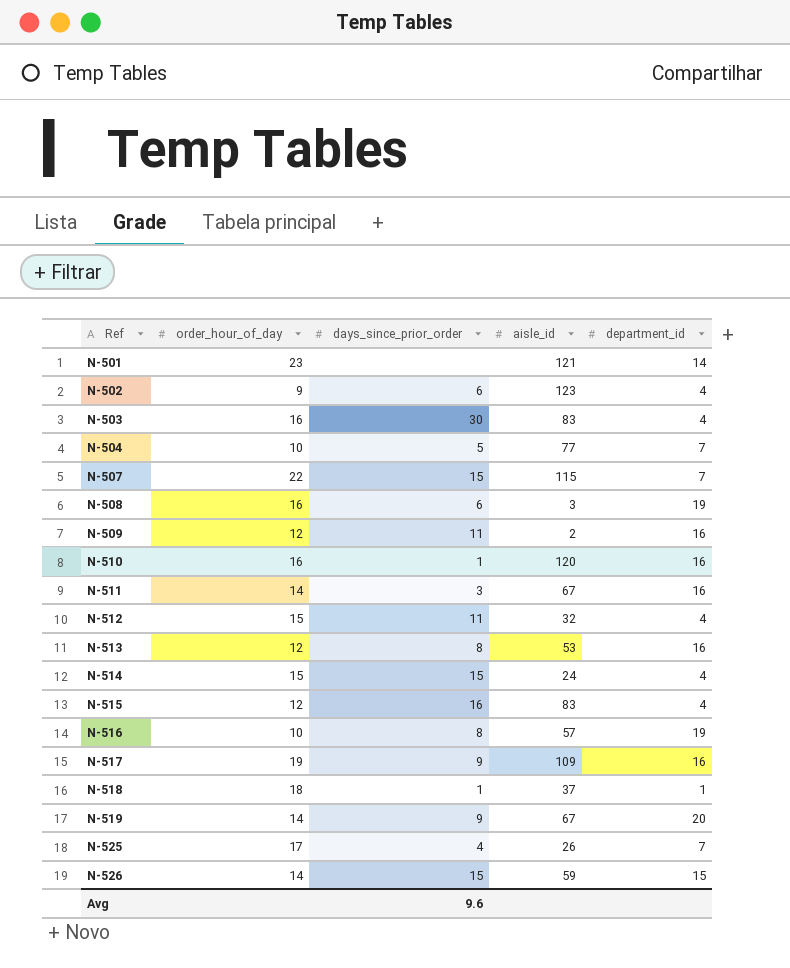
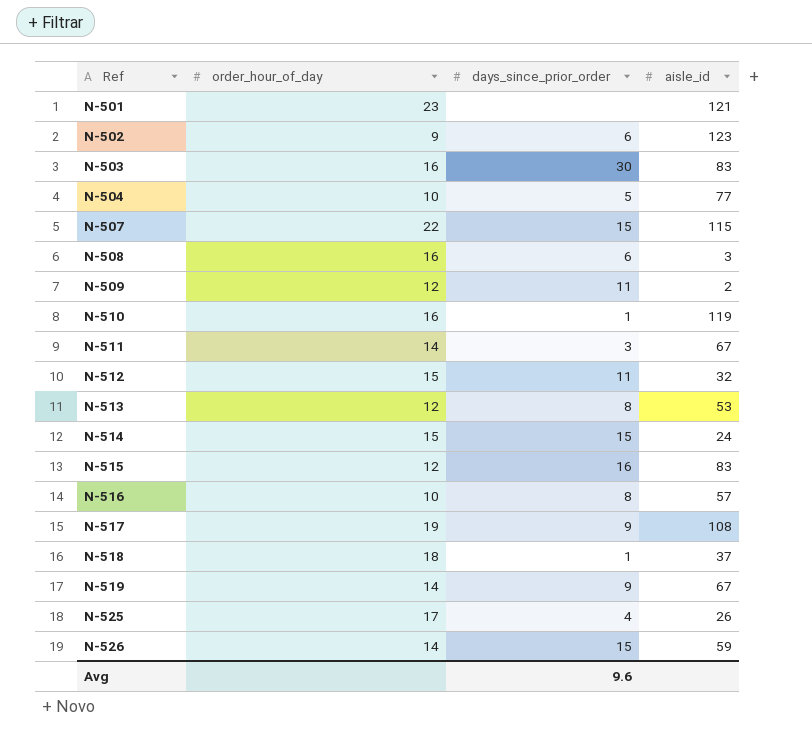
column department_id | position: 5 -> none
N-510 | aisle_id: 120 -> 119
N-517 | aisle_id: 109 -> 108

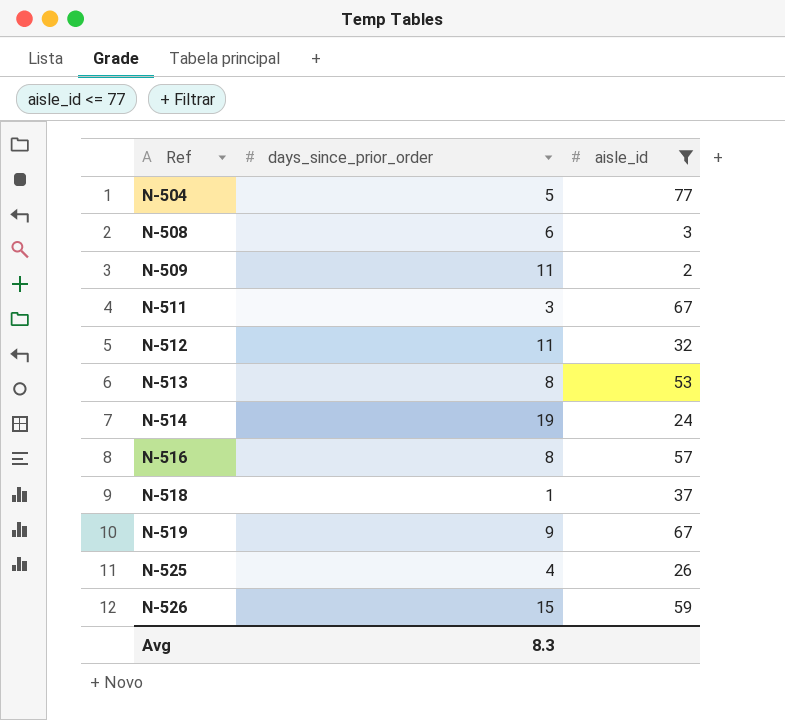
filter: none -> aisle_id <= 77
column order_hour_of_day | position: 2 -> none
N-514 | days_since_prior_order: 15 -> 19
Avg | days_since_prior_order: 9.6 -> 8.3

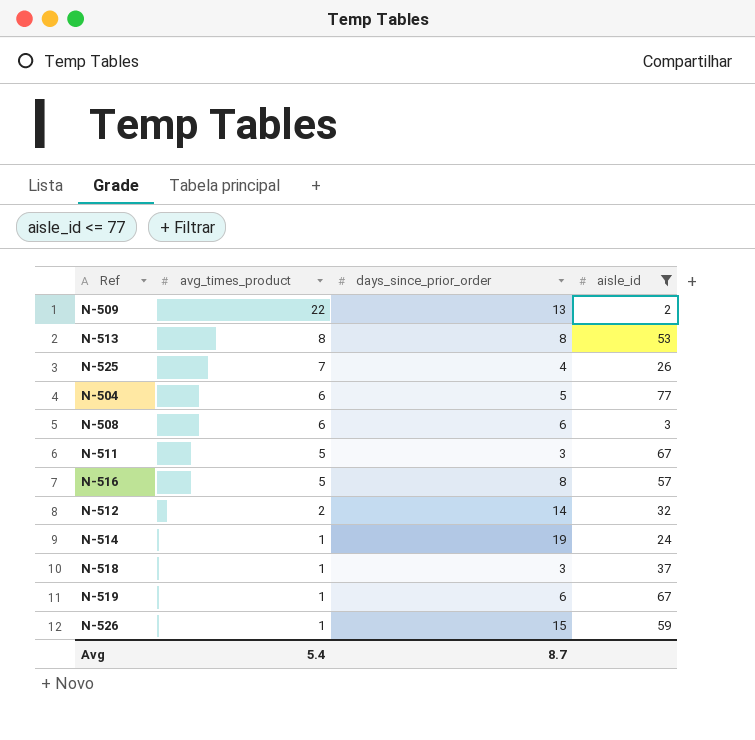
row order: Ref ascending -> avg_times_product descending
column avg_times_product | position: none -> 2
N-509 | days_since_prior_order: 11 -> 13
N-512 | days_since_prior_order: 11 -> 14
N-518 | days_since_prior_order: 1 -> 3
N-519 | days_since_prior_order: 9 -> 6
Avg | days_since_prior_order: 8.3 -> 8.7

